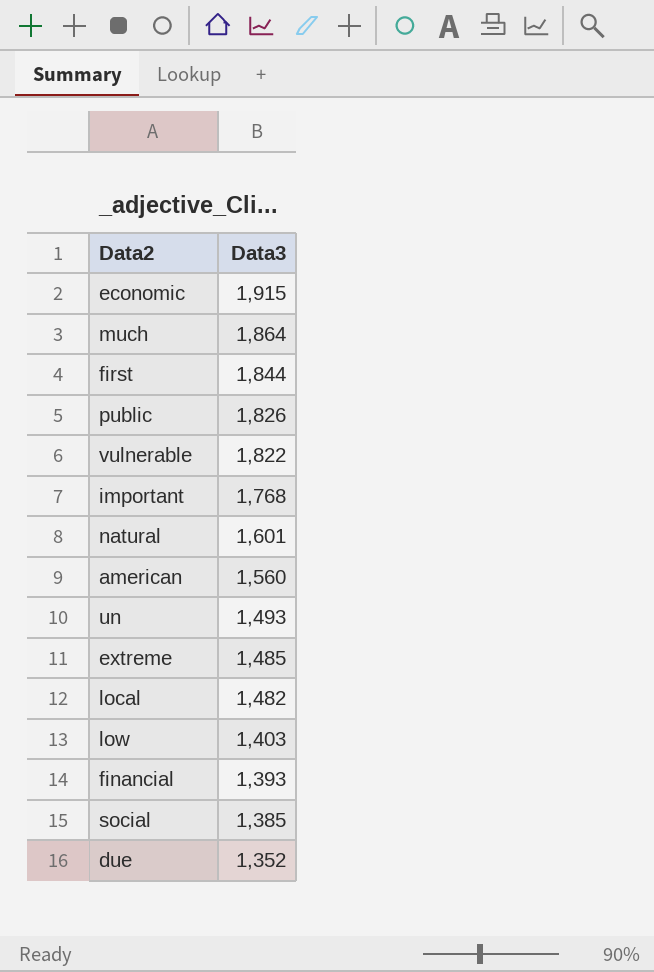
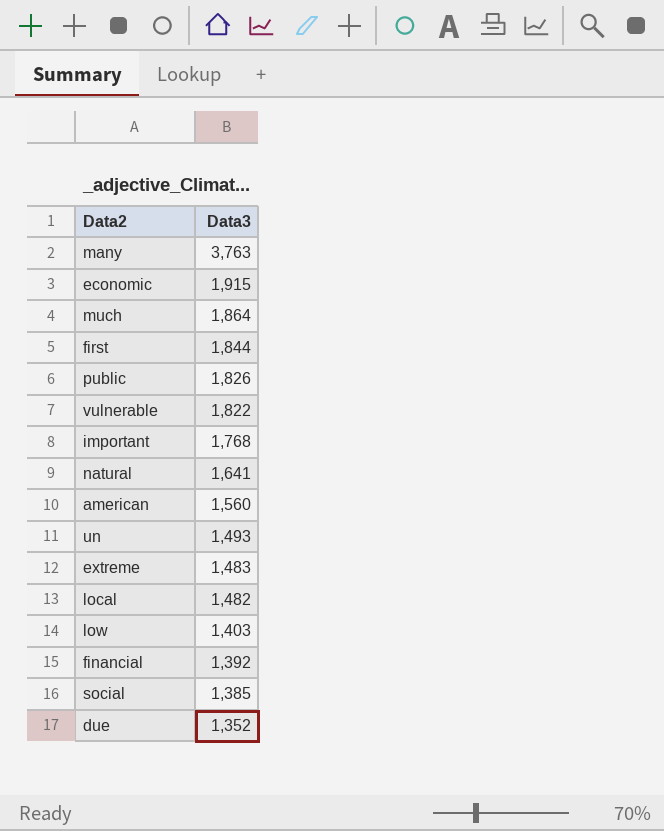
row many: none -> 3,763
natural | Data3: 1,601 -> 1,641
extreme | Data3: 1,485 -> 1,483
financial | Data3: 1,393 -> 1,392

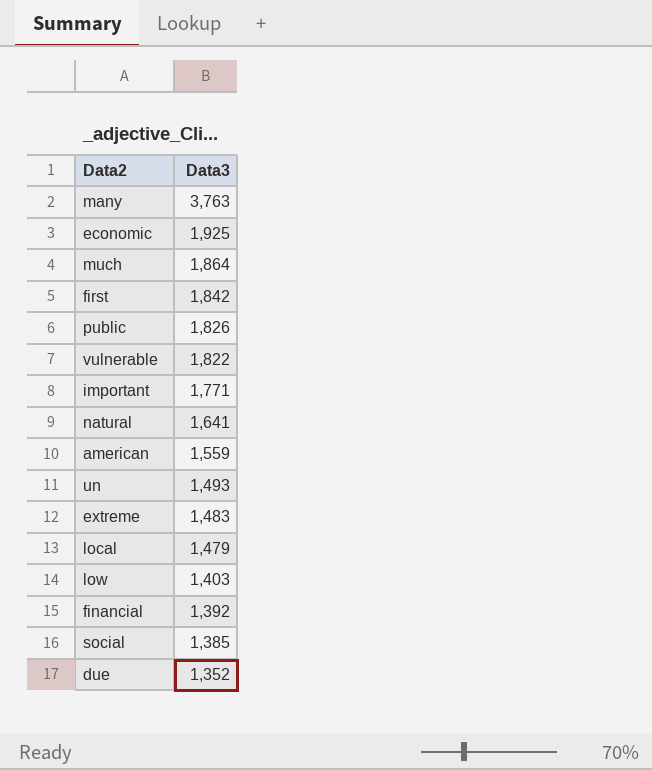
economic | Data3: 1,915 -> 1,925
first | Data3: 1,844 -> 1,842
important | Data3: 1,768 -> 1,771
american | Data3: 1,560 -> 1,559
local | Data3: 1,482 -> 1,479

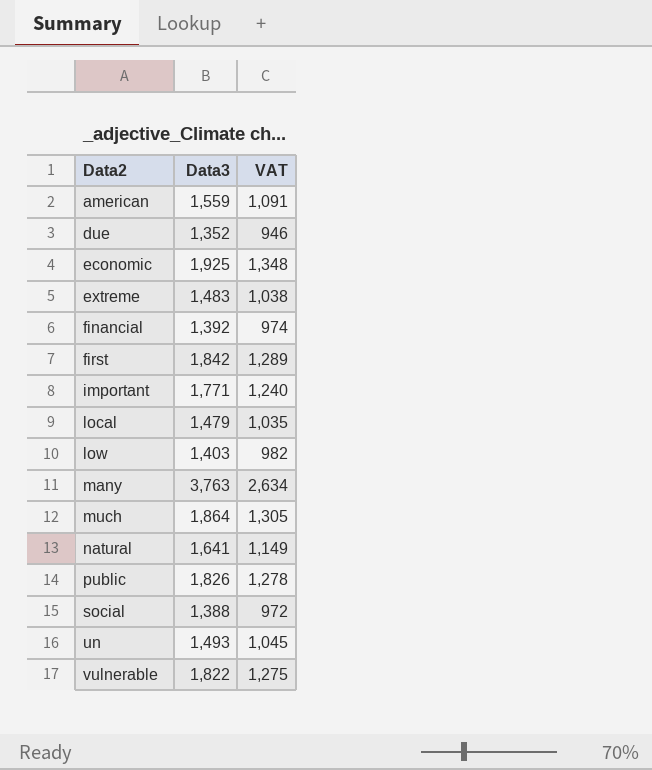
row order: Data3 descending -> Data2 ascending
column VAT | formula: none -> [Data3] * 0.7
social | Data3: 1,385 -> 1,388

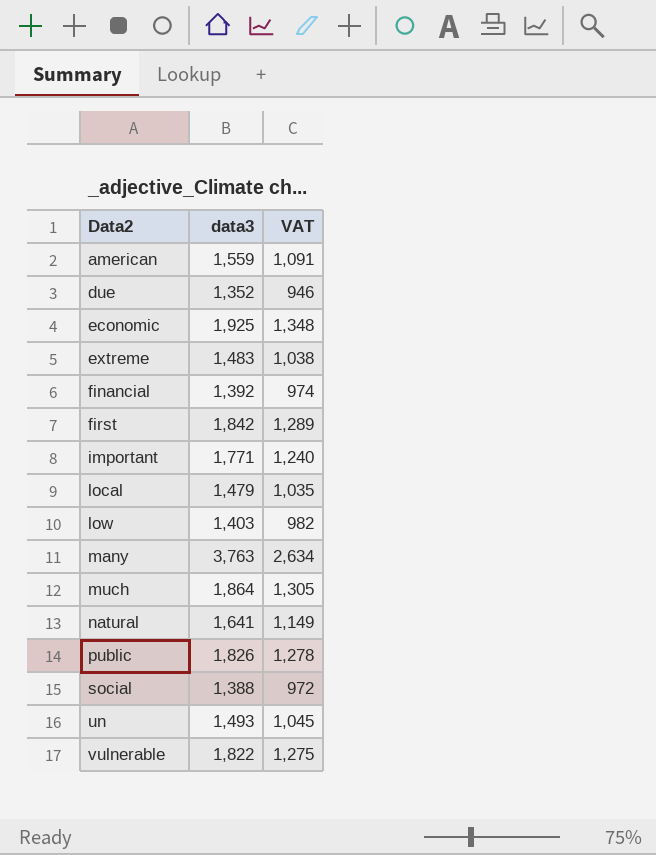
column name: Data3 -> data3

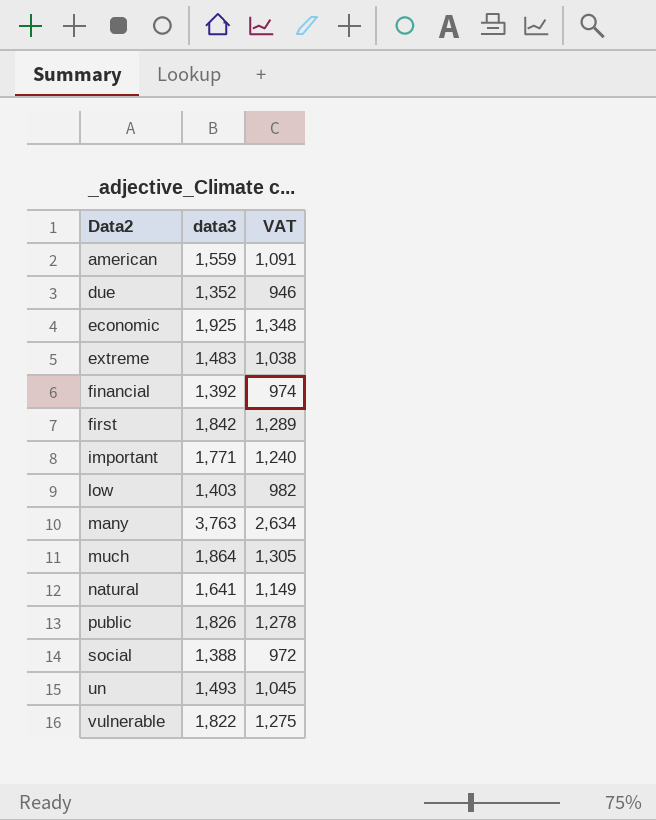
row local: 1,479 | 1,035 -> none

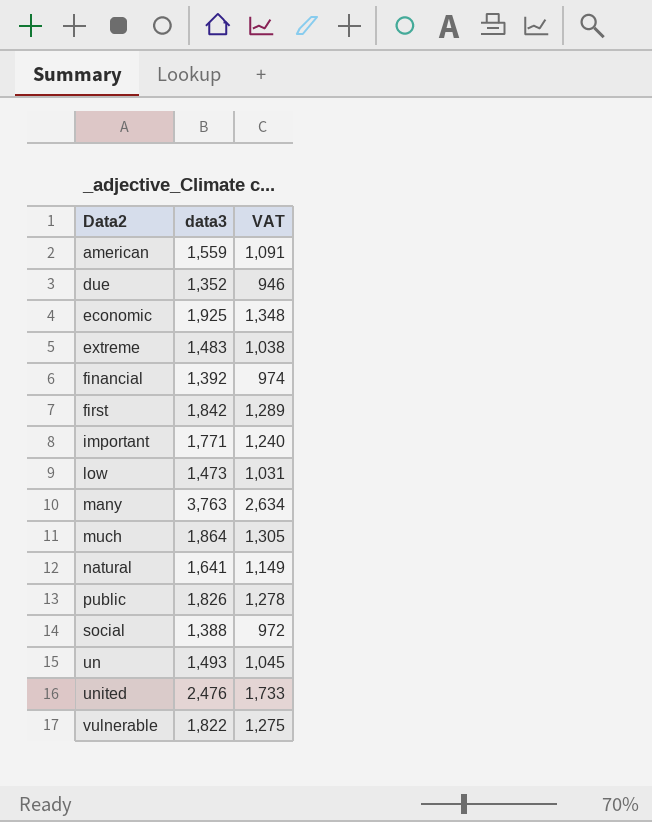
low | data3: 1,403 -> 1,473
low | VAT: 982 -> 1,031
row united: none -> 2,476 | 1,733

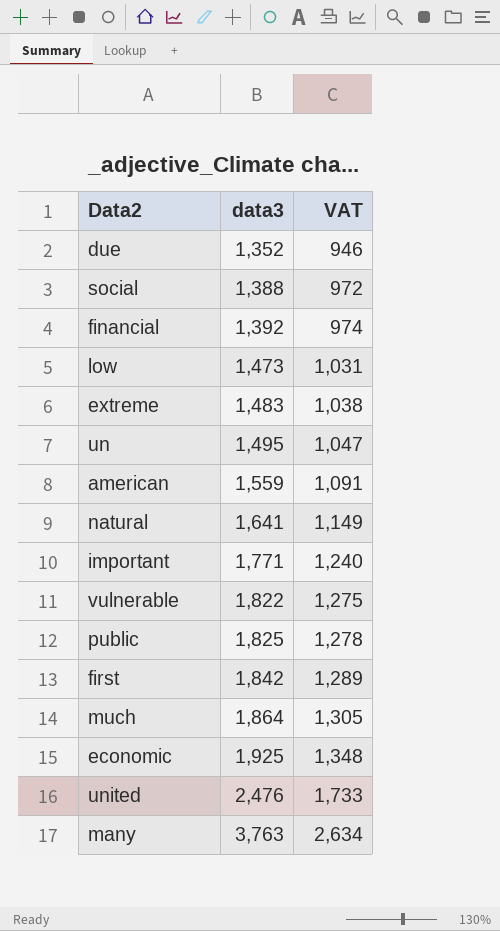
row order: Data2 ascending -> data3 ascending
un | data3: 1,493 -> 1,495
un | VAT: 1,045 -> 1,047
public | data3: 1,826 -> 1,825

